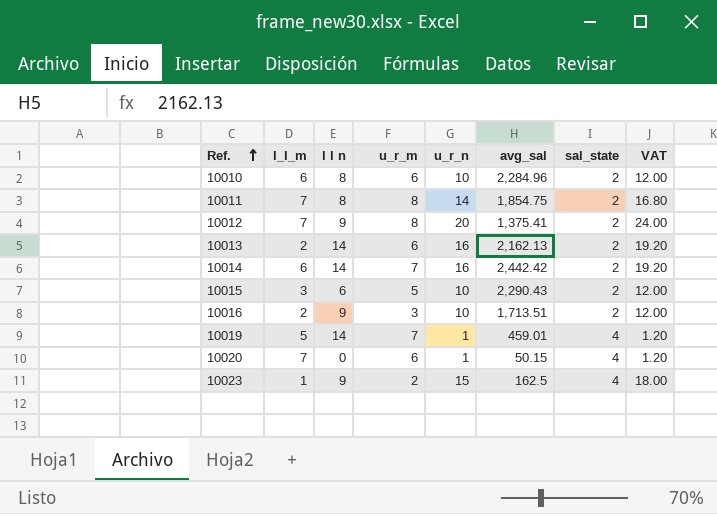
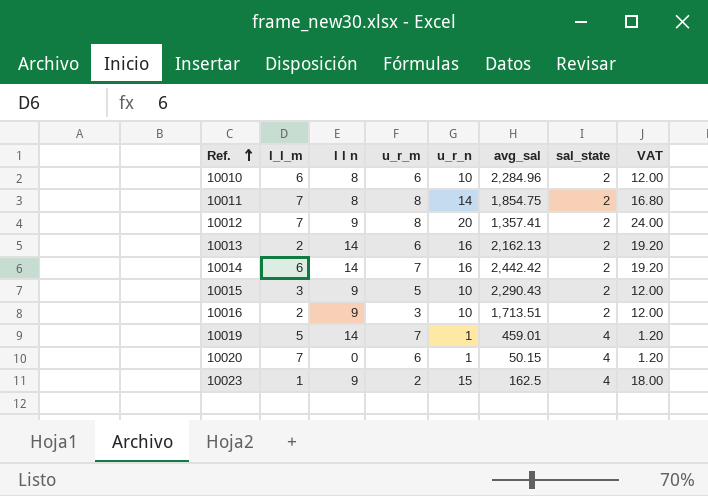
10012 | avg_sal: 1,375.41 -> 1,357.41
10015 | l l n: 6 -> 9

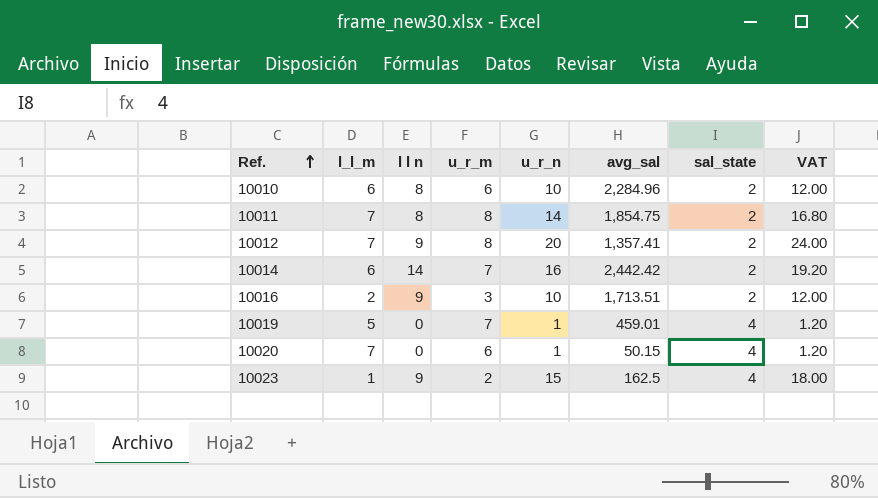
row 10013: 2 | 14 | 6 | 16 | 2,162.13 | 2 | 19.20 -> none
row 10015: 3 | 9 | 5 | 10 | 2,290.43 | 2 | 12.00 -> none
10019 | l l n: 14 -> 0

